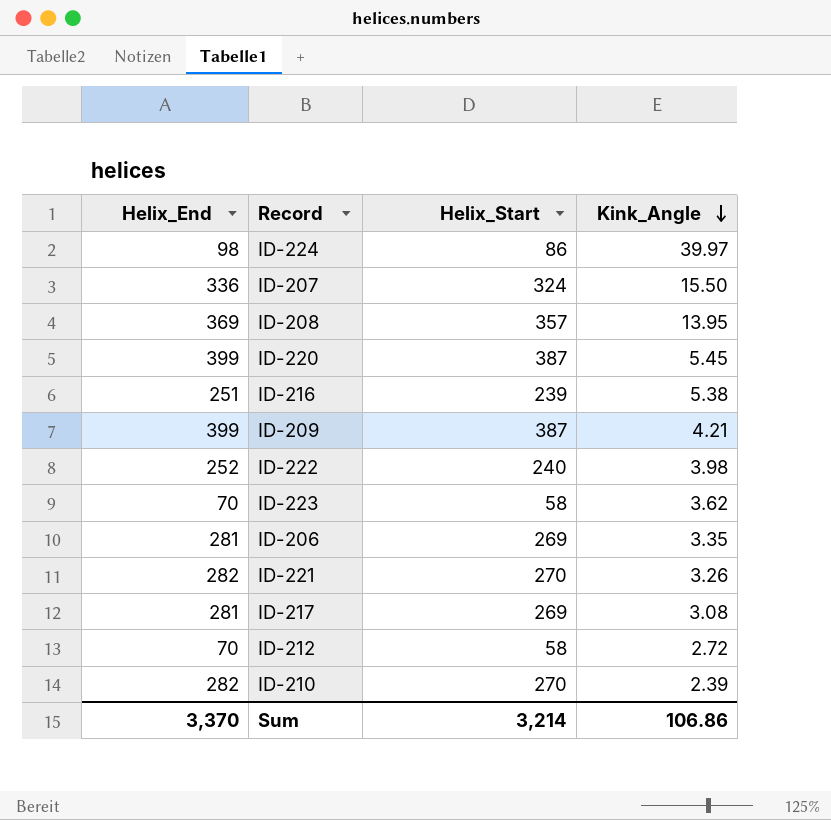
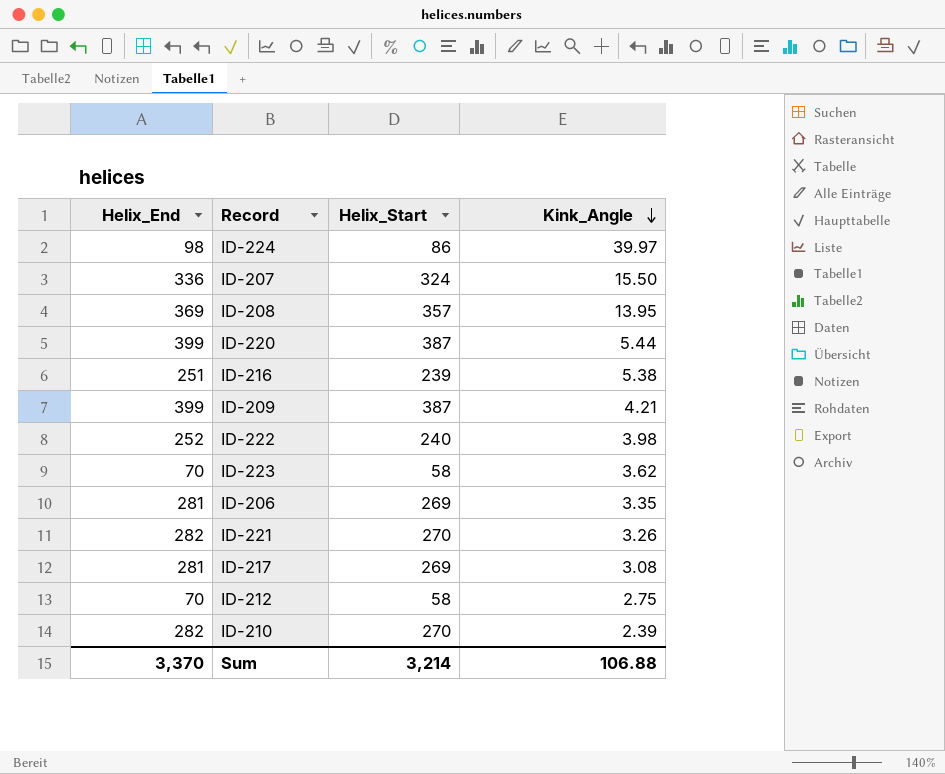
ID-220 | Kink_Angle: 5.45 -> 5.44
ID-212 | Kink_Angle: 2.72 -> 2.75
Sum | Kink_Angle: 106.86 -> 106.88

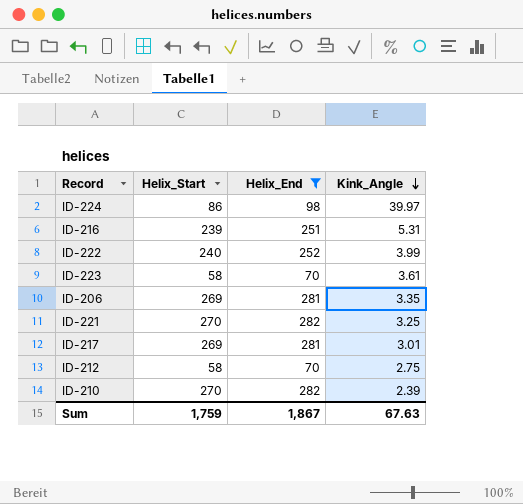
filter: none -> Helix_End <= 282
column Helix_End | position: 1 -> 3
ID-216 | Kink_Angle: 5.38 -> 5.31
ID-222 | Kink_Angle: 3.98 -> 3.99
ID-223 | Kink_Angle: 3.62 -> 3.61
ID-221 | Kink_Angle: 3.26 -> 3.25
ID-217 | Kink_Angle: 3.08 -> 3.01
Sum | Helix_Start: 3,214 -> 1,759
Sum | Helix_End: 3,370 -> 1,867
Sum | Kink_Angle: 106.88 -> 67.63

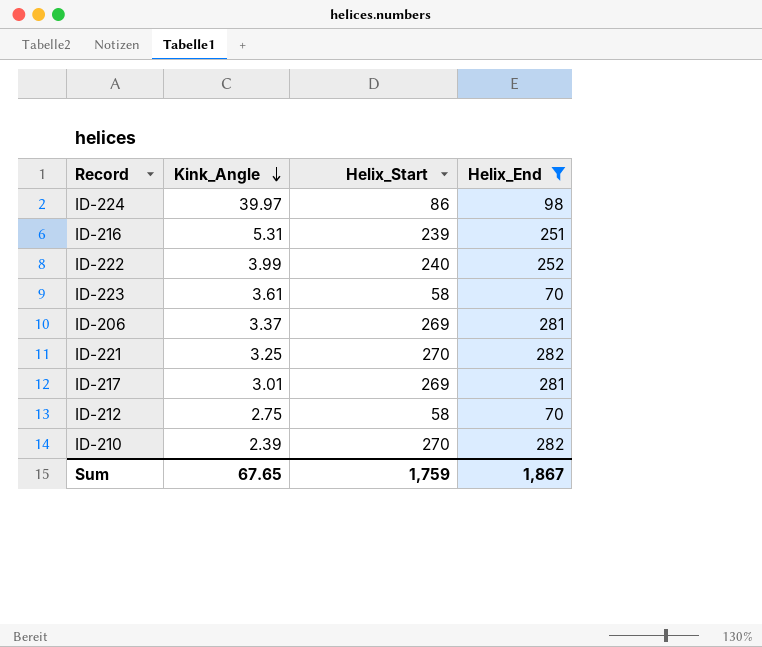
column Kink_Angle | position: 4 -> 2
ID-206 | Kink_Angle: 3.35 -> 3.37
Sum | Kink_Angle: 67.63 -> 67.65

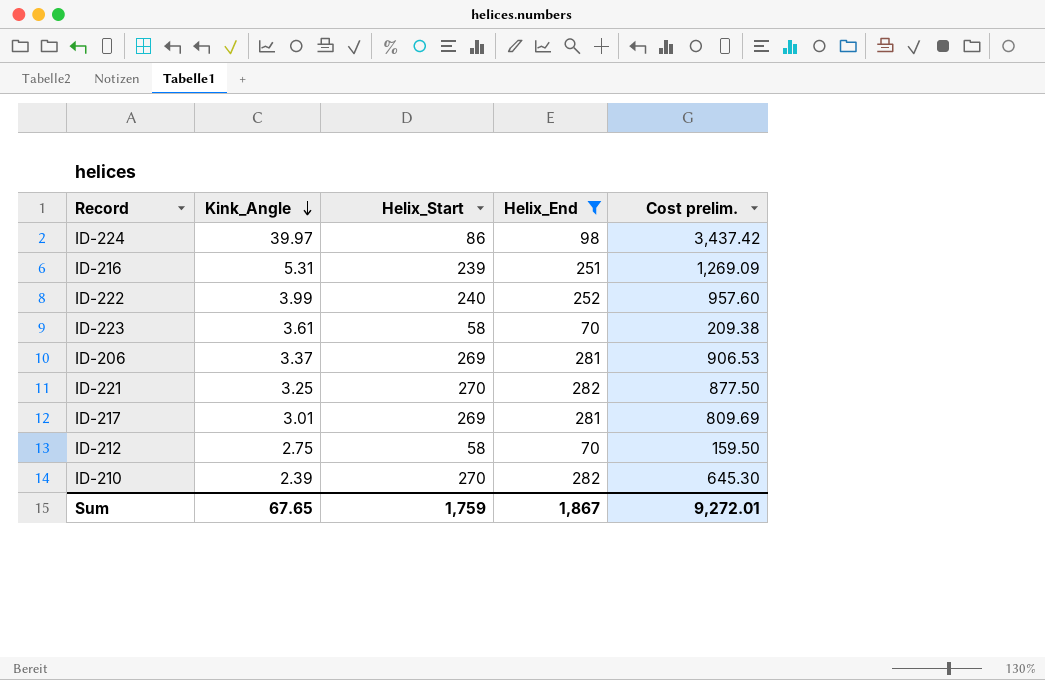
column Cost prelim. | formula: none -> [Kink_Angle] * [Helix_Start]

